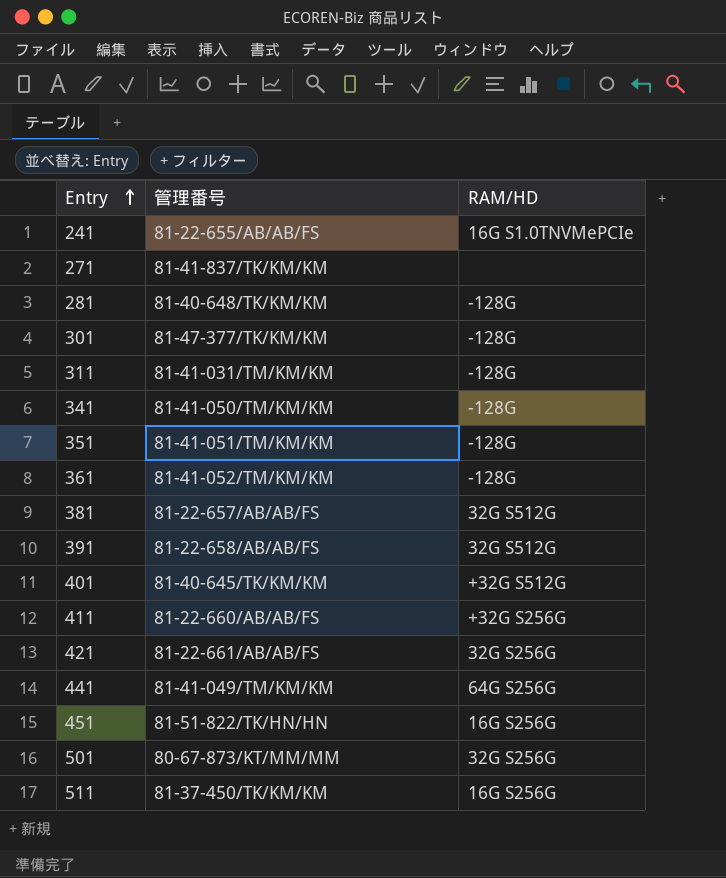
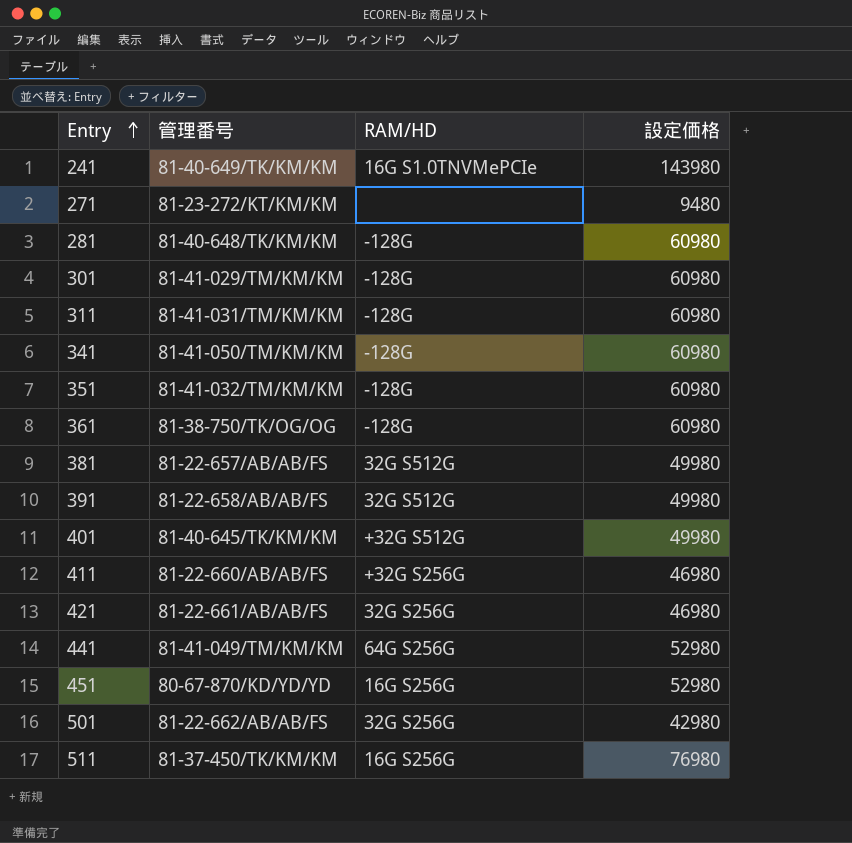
column 設定価格 | position: none -> 4
241 | 管理番号: 81-22-655/AB/AB/FS -> 81-40-649/TK/KM/KM
271 | 管理番号: 81-41-837/TK/KM/KM -> 81-23-272/KT/KM/KM
301 | 管理番号: 81-47-377/TK/KM/KM -> 81-41-029/TM/KM/KM
351 | 管理番号: 81-41-051/TM/KM/KM -> 81-41-032/TM/KM/KM
361 | 管理番号: 81-41-052/TM/KM/KM -> 81-38-750/TK/OG/OG
451 | 管理番号: 81-51-822/TK/HN/HN -> 80-67-870/KD/YD/YD
501 | 管理番号: 80-67-873/KT/MM/MM -> 81-22-662/AB/AB/FS

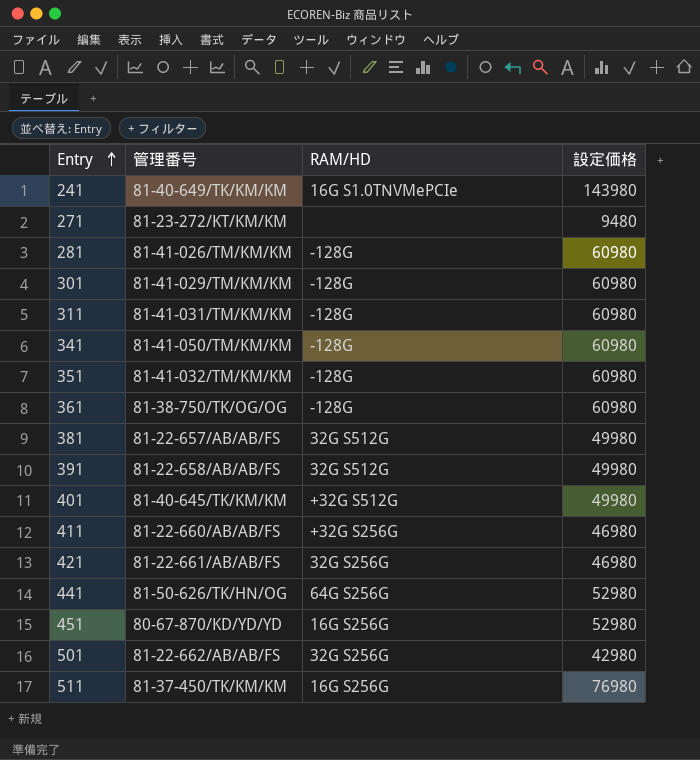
281 | 管理番号: 81-40-648/TK/KM/KM -> 81-41-026/TM/KM/KM
441 | 管理番号: 81-41-049/TM/KM/KM -> 81-50-626/TK/HN/OG

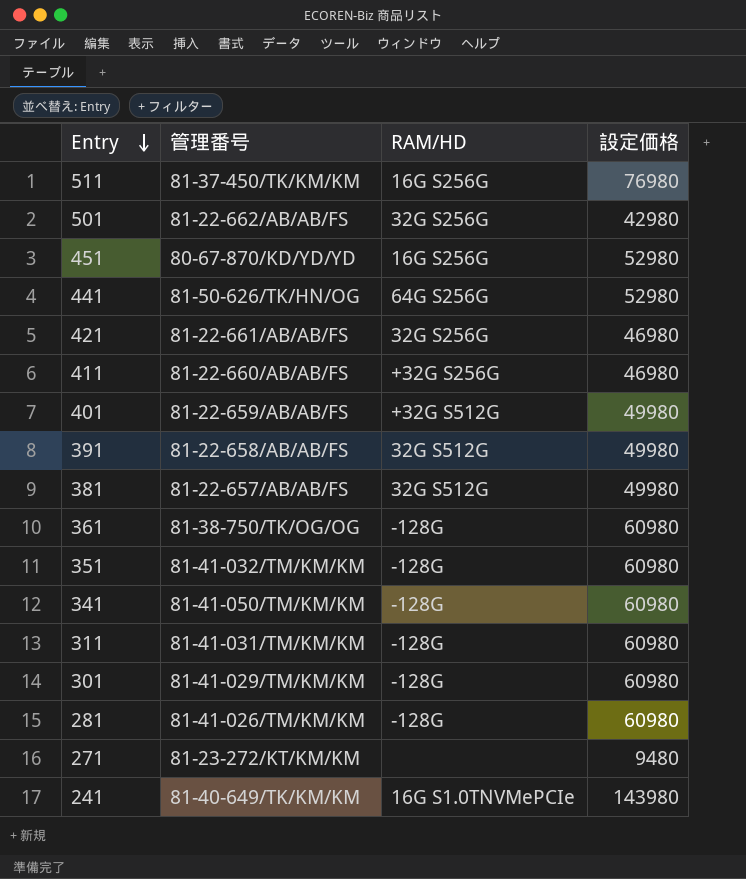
row order: Entry ascending -> Entry descending
401 | 管理番号: 81-40-645/TK/KM/KM -> 81-22-659/AB/AB/FS

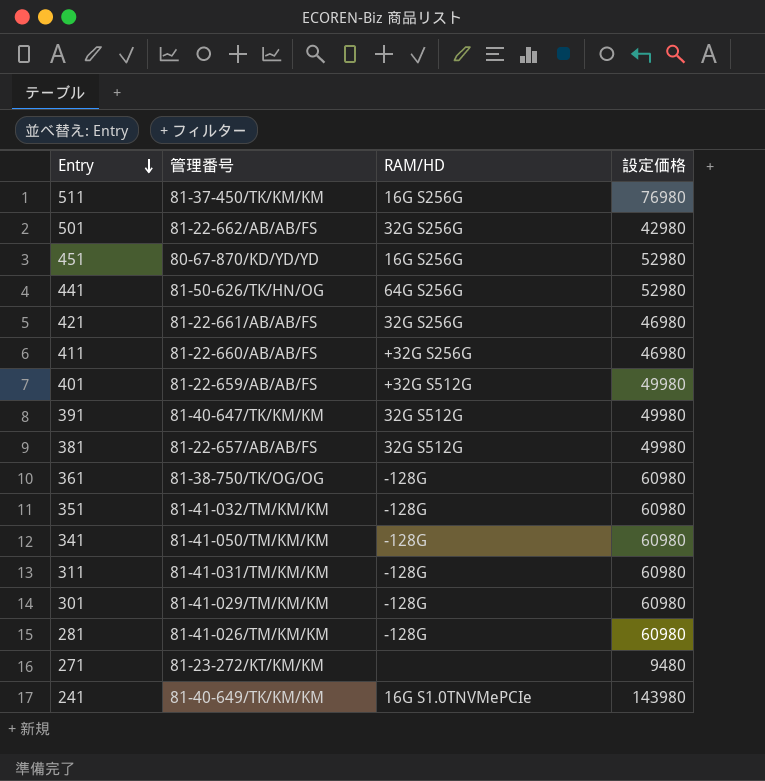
391 | 管理番号: 81-22-658/AB/AB/FS -> 81-40-647/TK/KM/KM

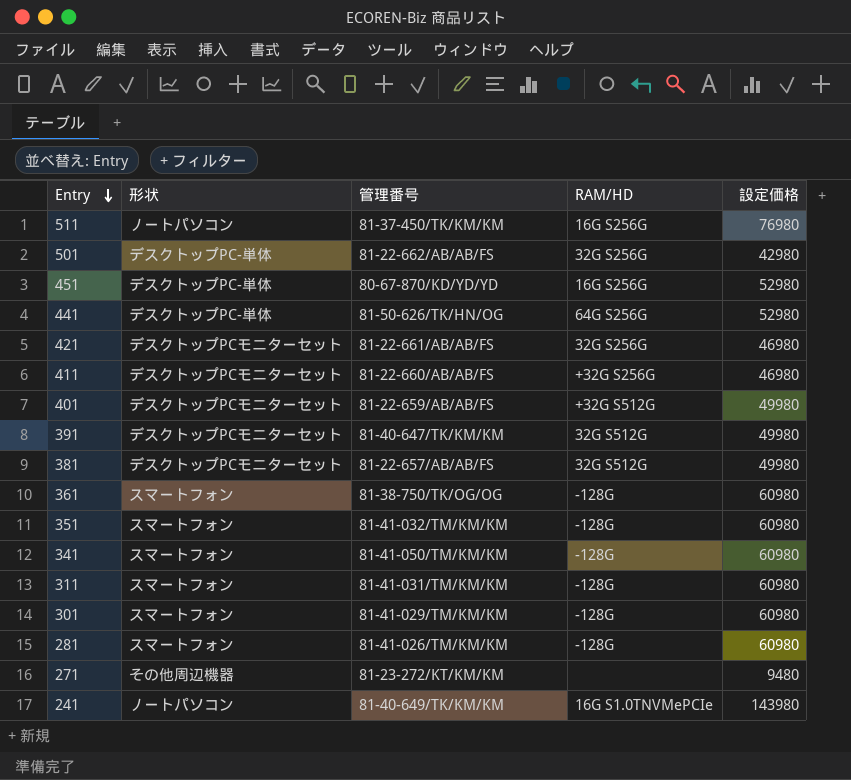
column 形状 | position: none -> 2

